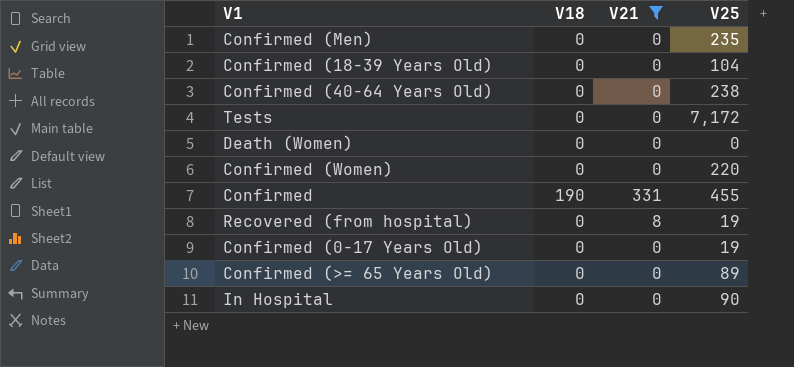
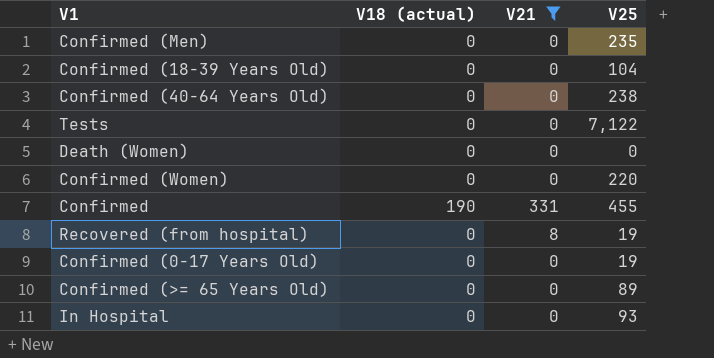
column name: V18 -> V18 (actual)
Tests | V25: 7,172 -> 7,122
In Hospital | V25: 90 -> 93

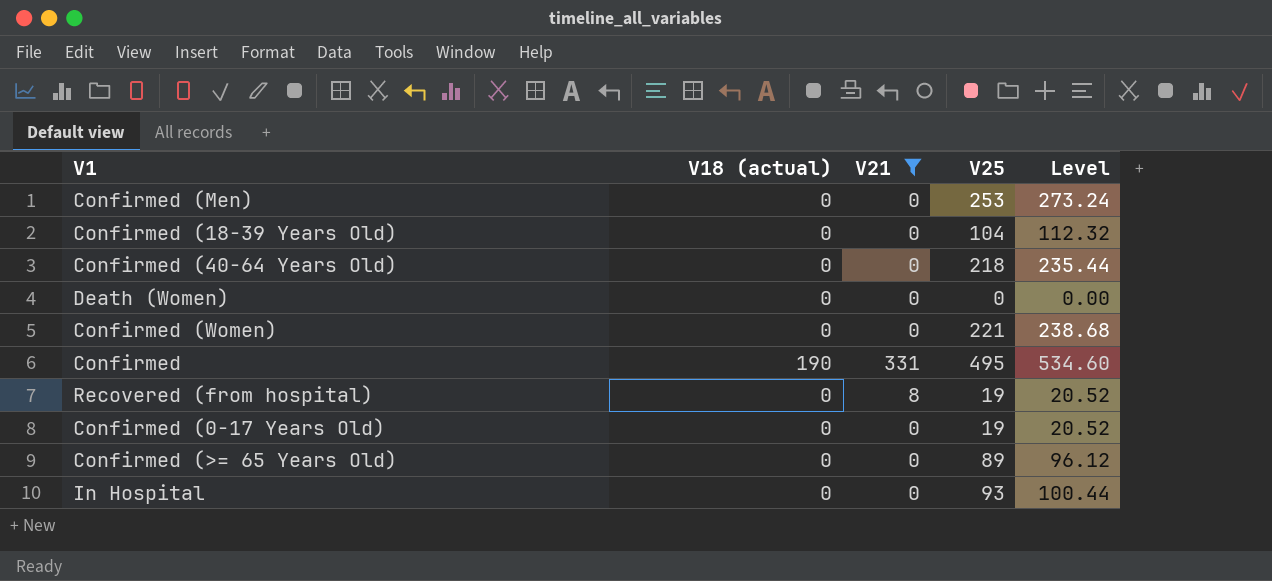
column Level | formula: none -> [V25] * 1.08
row Tests: 0 | 0 | 7,122 -> none
Confirmed (Men) | V25: 235 -> 253
Confirmed (40-64 Years Old) | V25: 238 -> 218
Confirmed (Women) | V25: 220 -> 221
Confirmed | V25: 455 -> 495

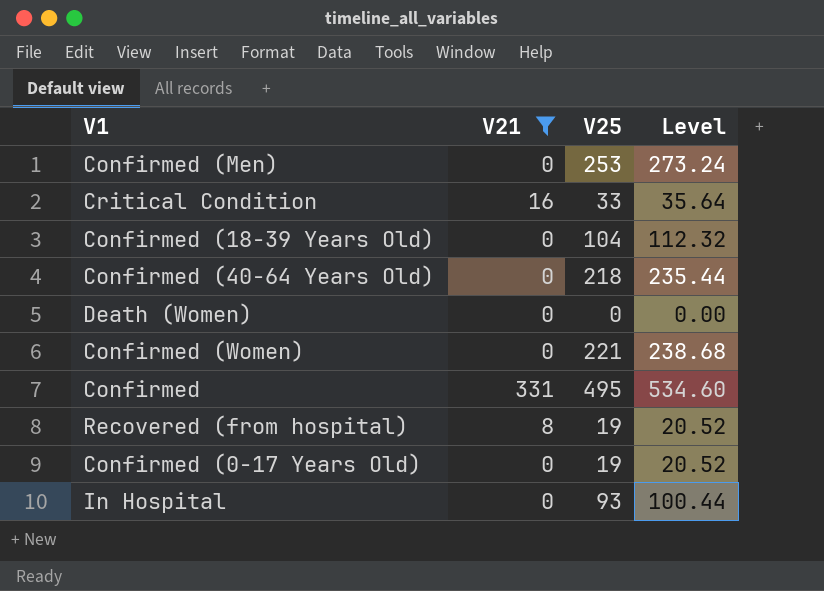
column V18 (actual) | position: 2 -> none
row Confirmed (>= 65 Years Old): 0 | 0 | 89 | 96.12 -> none
row Critical Condition: none -> 16 | 33 | 35.64

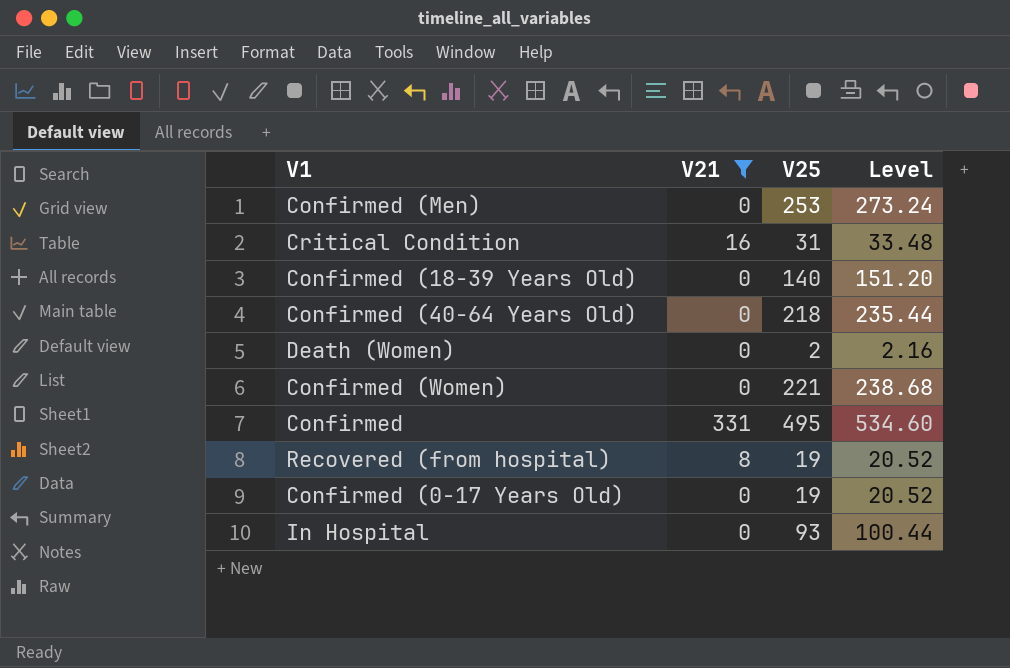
Critical Condition | V25: 33 -> 31
Critical Condition | Level: 35.64 -> 33.48
Confirmed (18-39 Years Old) | V25: 104 -> 140
Confirmed (18-39 Years Old) | Level: 112.32 -> 151.20
Death (Women) | V25: 0 -> 2
Death (Women) | Level: 0.00 -> 2.16

